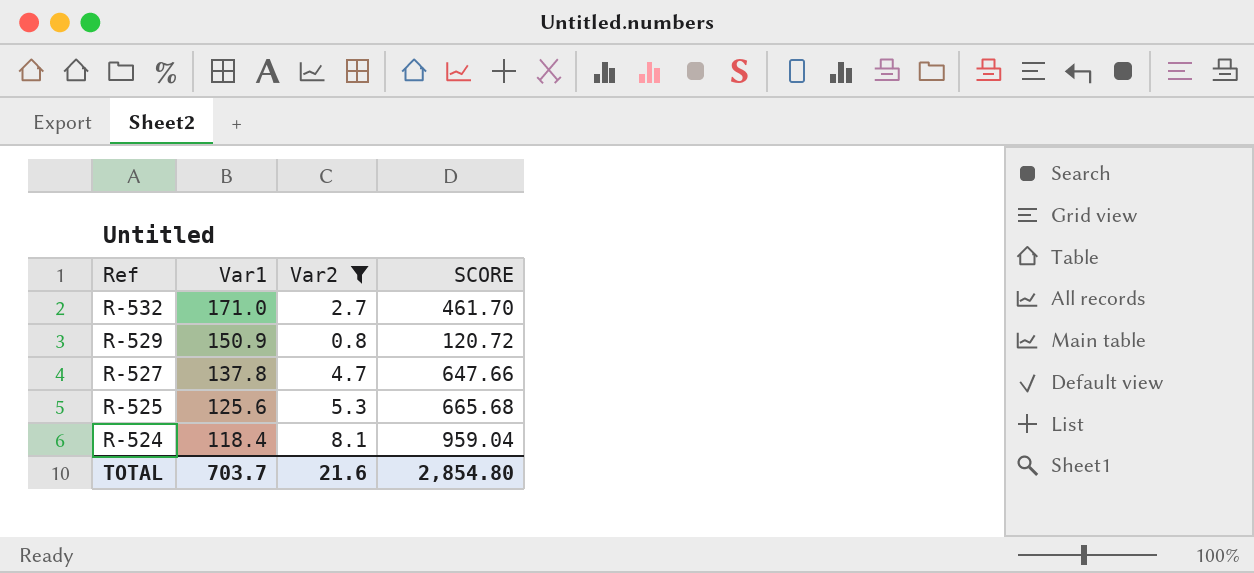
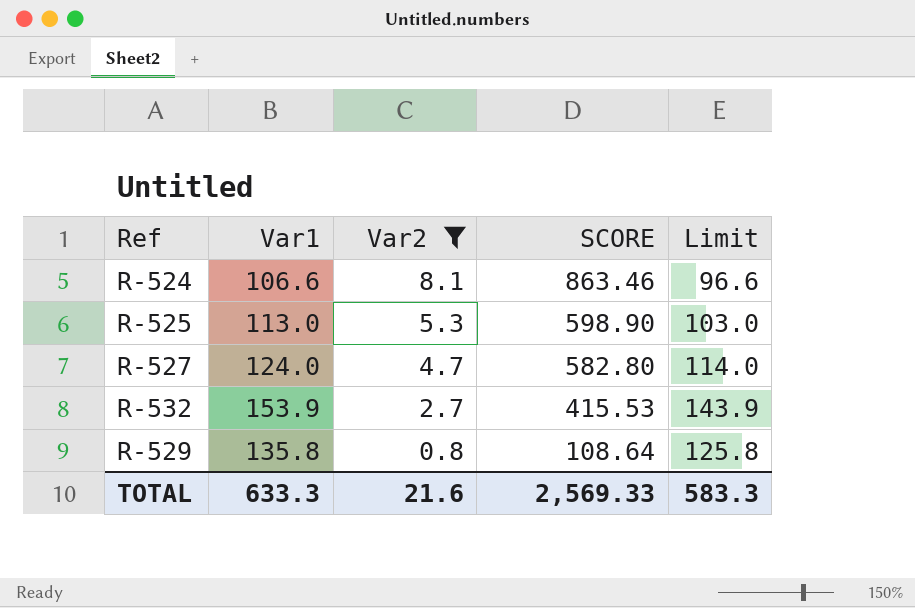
row order: Ref descending -> Var2 descending
column Limit | formula: none -> [Var1] - 10
R-524 | Var1: 118.4 -> 106.6
R-524 | SCORE: 959.04 -> 863.46
R-525 | Var1: 125.6 -> 113.0
R-525 | SCORE: 665.68 -> 598.90
R-527 | Var1: 137.8 -> 124.0
R-527 | SCORE: 647.66 -> 582.80
R-532 | Var1: 171.0 -> 153.9
R-532 | SCORE: 461.70 -> 415.53
R-529 | Var1: 150.9 -> 135.8
R-529 | SCORE: 120.72 -> 108.64
TOTAL | Var1: 703.7 -> 633.3
TOTAL | SCORE: 2,854.80 -> 2,569.33

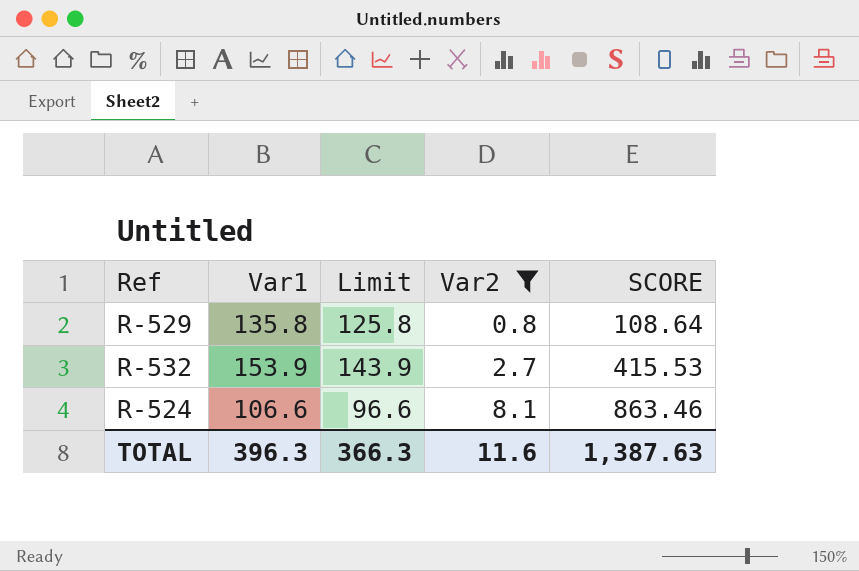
row order: Var2 descending -> Var2 ascending
column Limit | position: 5 -> 3
row R-525: 113.0 | 5.3 | 598.90 | 103.0 -> none
row R-527: 124.0 | 4.7 | 582.80 | 114.0 -> none
TOTAL | Var1: 633.3 -> 396.3
TOTAL | Limit: 583.3 -> 366.3
TOTAL | Var2: 21.6 -> 11.6
TOTAL | SCORE: 2,569.33 -> 1,387.63

